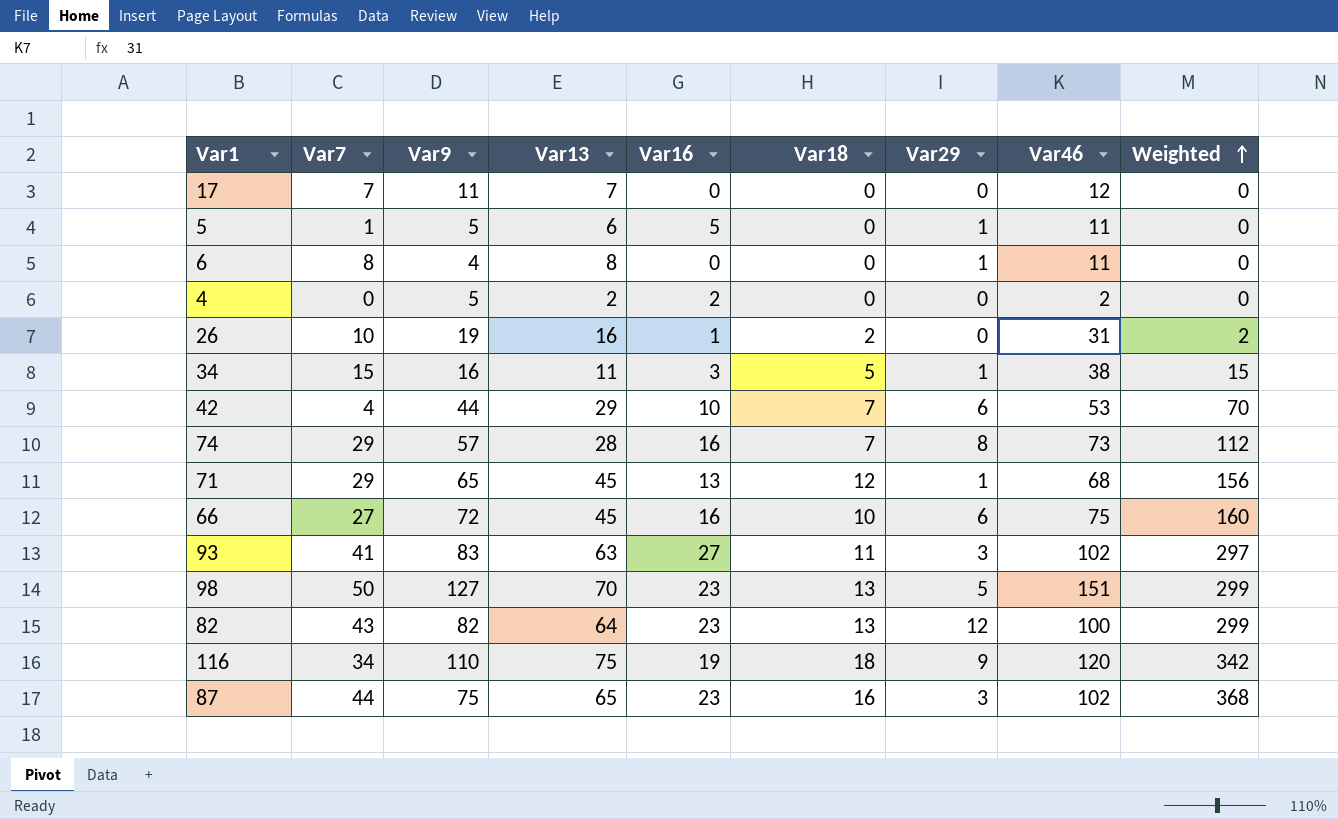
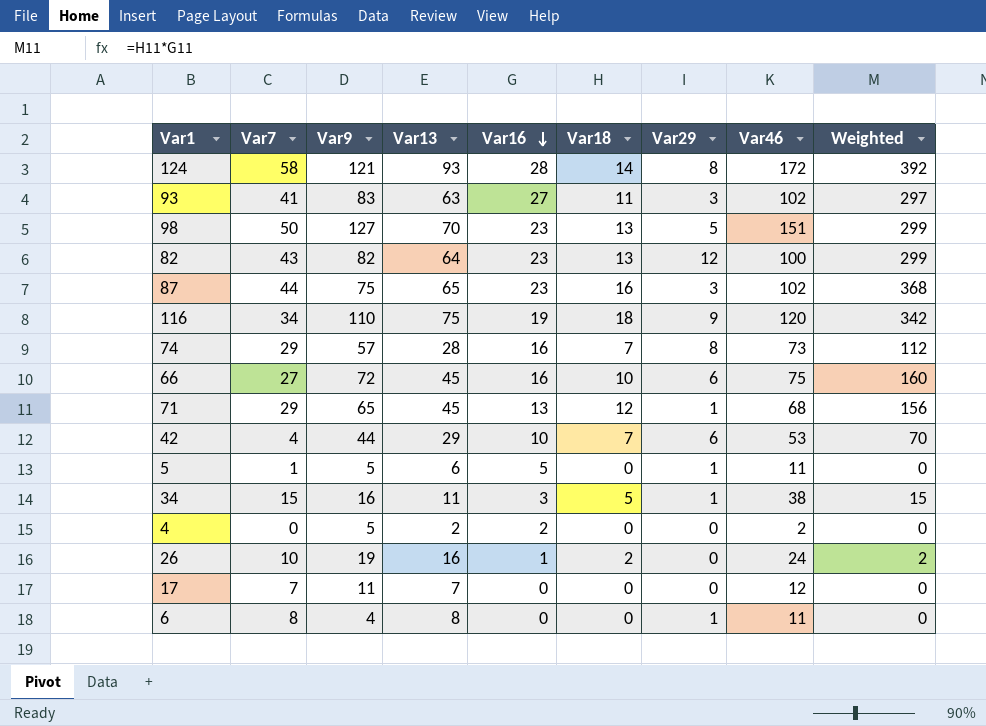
row order: Weighted ascending -> Var16 descending
row 124: none -> 58 | 121 | 93 | 28 | 14 | 8 | 172 | 392
26 | Var46: 31 -> 24

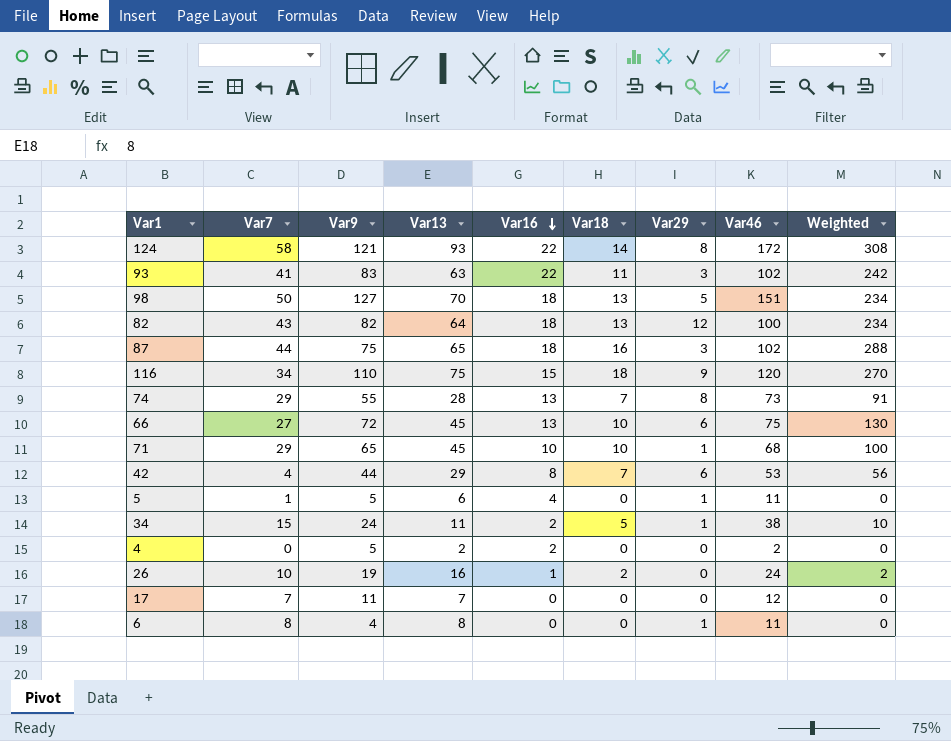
124 | Var16: 28 -> 22
124 | Weighted: 392 -> 308
93 | Var16: 27 -> 22
93 | Weighted: 297 -> 242
98 | Var16: 23 -> 18
98 | Weighted: 299 -> 234
82 | Var16: 23 -> 18
82 | Weighted: 299 -> 234
87 | Var16: 23 -> 18
87 | Weighted: 368 -> 288
116 | Var16: 19 -> 15
116 | Weighted: 342 -> 270
74 | Var9: 57 -> 55
74 | Var16: 16 -> 13
74 | Weighted: 112 -> 91
66 | Var16: 16 -> 13
66 | Weighted: 160 -> 130
71 | Var16: 13 -> 10
71 | Var18: 12 -> 10
71 | Weighted: 156 -> 100
42 | Var16: 10 -> 8
42 | Weighted: 70 -> 56
5 | Var16: 5 -> 4
34 | Var9: 16 -> 24
34 | Var16: 3 -> 2
34 | Weighted: 15 -> 10

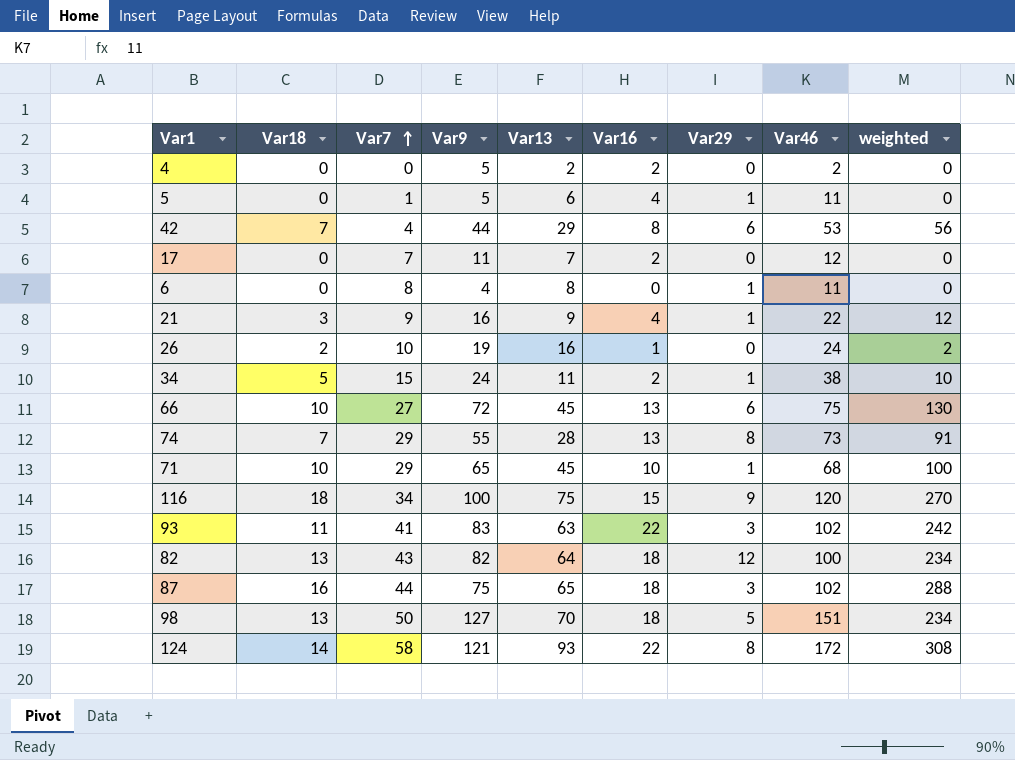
row order: Var16 descending -> Var7 ascending
column Var18 | position: 6 -> 2
column name: Weighted -> weighted
17 | Var16: 0 -> 2
row 21: none -> 3 | 9 | 16 | 9 | 4 | 1 | 22 | 12
116 | Var9: 110 -> 100

